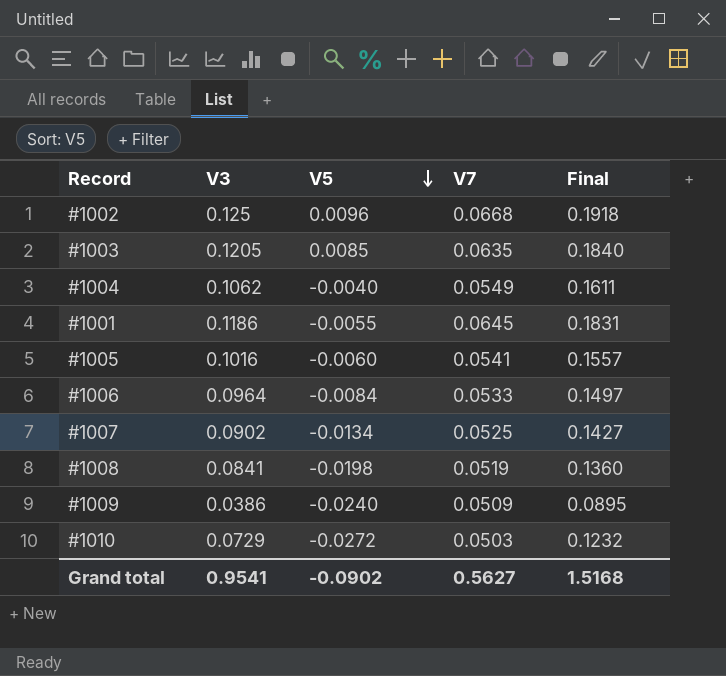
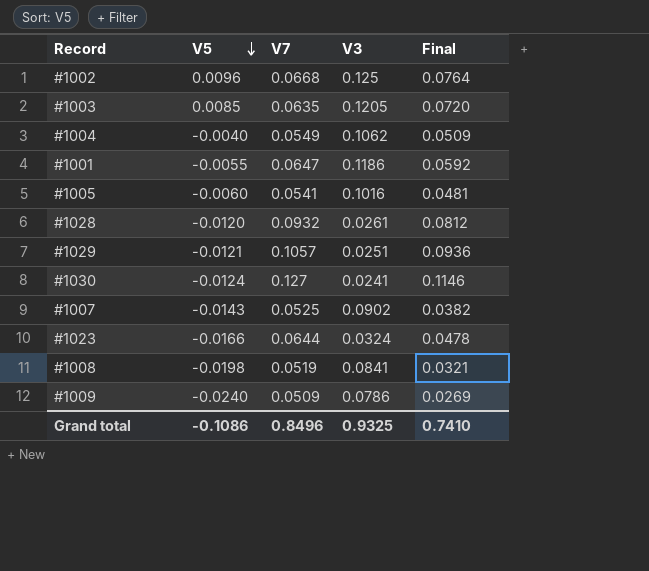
column V3 | position: 2 -> 4
column Final | formula: [V3] + [V7] -> [V5] + [V7]
row #1006: 0.0964 | -0.0084 | 0.0533 | 0.1497 -> none
row #1010: 0.0729 | -0.0272 | 0.0503 | 0.1232 -> none
#1001 | V7: 0.0645 -> 0.0647
row #1028: none -> -0.0120 | 0.0932 | 0.0261 | 0.0812
row #1029: none -> -0.0121 | 0.1057 | 0.0251 | 0.0936
row #1030: none -> -0.0124 | 0.127 | 0.0241 | 0.1146
#1007 | V5: -0.0134 -> -0.0143
row #1023: none -> -0.0166 | 0.0644 | 0.0324 | 0.0478
#1009 | V3: 0.0386 -> 0.0786
Grand total | V5: -0.0902 -> -0.1086
Grand total | V7: 0.5627 -> 0.8496
Grand total | V3: 0.9541 -> 0.9325
Grand total | Final: 1.5168 -> 0.7410

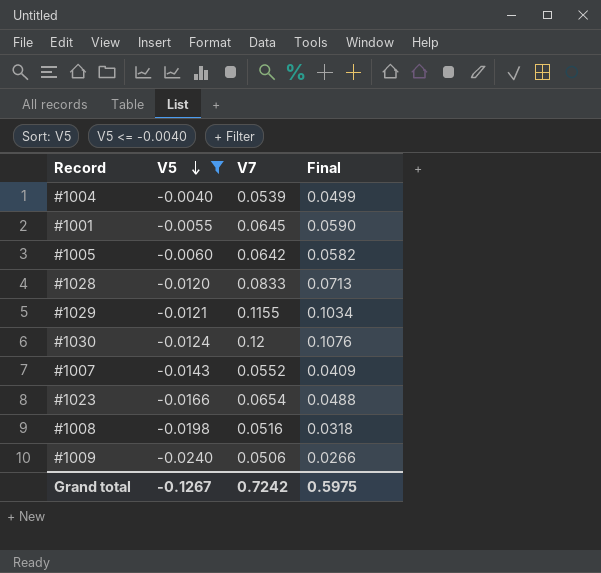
filter: none -> V5 <= -0.0040
column V3 | position: 4 -> none
#1004 | V7: 0.0549 -> 0.0539
#1004 | Final: 0.0509 -> 0.0499
#1001 | V7: 0.0647 -> 0.0645
#1001 | Final: 0.0592 -> 0.0590
#1005 | V7: 0.0541 -> 0.0642
#1005 | Final: 0.0481 -> 0.0582
#1028 | V7: 0.0932 -> 0.0833
#1028 | Final: 0.0812 -> 0.0713
#1029 | V7: 0.1057 -> 0.1155
#1029 | Final: 0.0936 -> 0.1034
#1030 | V7: 0.127 -> 0.12
#1030 | Final: 0.1146 -> 0.1076
#1007 | V7: 0.0525 -> 0.0552
#1007 | Final: 0.0382 -> 0.0409
#1023 | V7: 0.0644 -> 0.0654
#1023 | Final: 0.0478 -> 0.0488
#1008 | V7: 0.0519 -> 0.0516
#1008 | Final: 0.0321 -> 0.0318
#1009 | V7: 0.0509 -> 0.0506
#1009 | Final: 0.0269 -> 0.0266
Grand total | V5: -0.1086 -> -0.1267
Grand total | V7: 0.8496 -> 0.7242
Grand total | Final: 0.7410 -> 0.5975

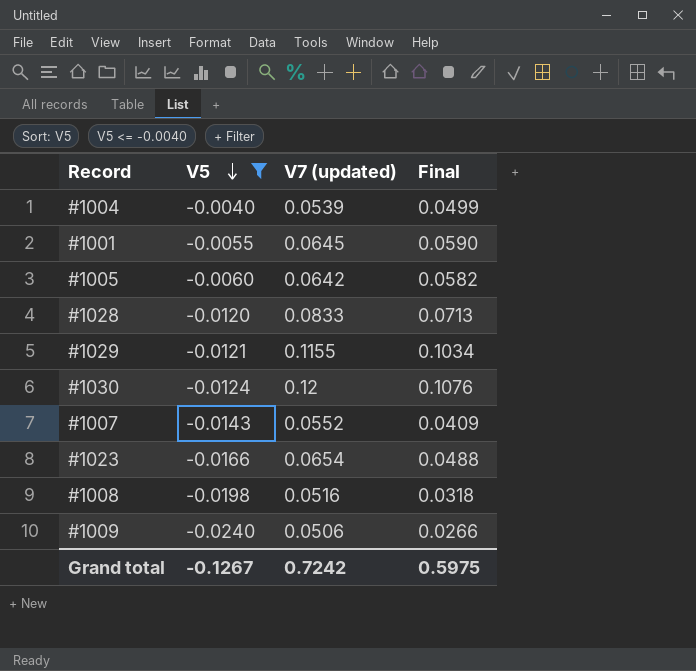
column name: V7 -> V7 (updated)

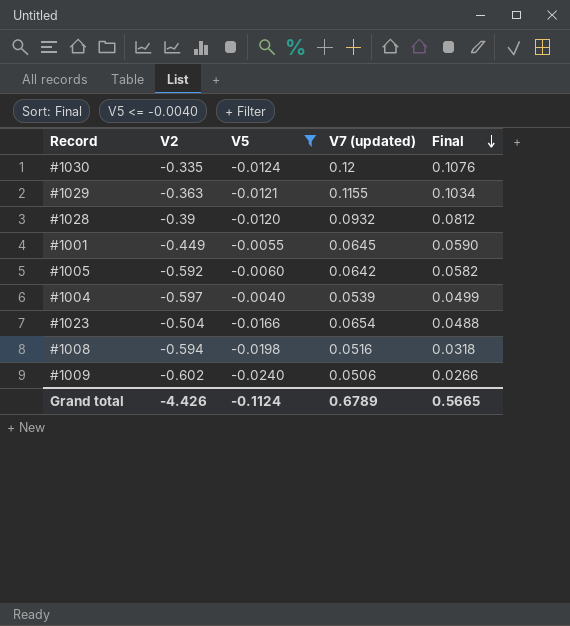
row order: V5 descending -> Final descending
column V2 | position: none -> 2
row #1007: -0.0143 | 0.0552 | 0.0409 -> none
#1028 | V7 (updated): 0.0833 -> 0.0932
#1028 | Final: 0.0713 -> 0.0812
Grand total | V5: -0.1267 -> -0.1124
Grand total | V7 (updated): 0.7242 -> 0.6789
Grand total | Final: 0.5975 -> 0.5665

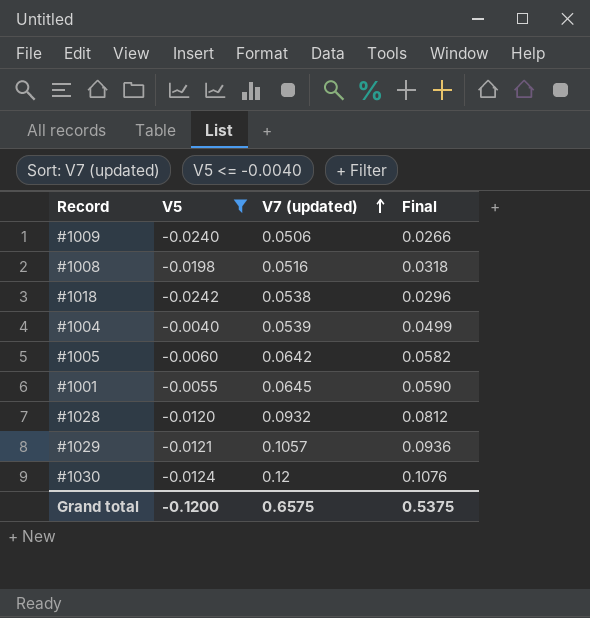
row order: Final descending -> V7 (updated) ascending
column V2 | position: 2 -> none
row #1023: -0.504 | -0.0166 | 0.0654 | 0.0488 -> none
row #1018: none -> -0.0242 | 0.0538 | 0.0296
#1029 | V7 (updated): 0.1155 -> 0.1057
#1029 | Final: 0.1034 -> 0.0936
Grand total | V5: -0.1124 -> -0.1200
Grand total | V7 (updated): 0.6789 -> 0.6575
Grand total | Final: 0.5665 -> 0.5375

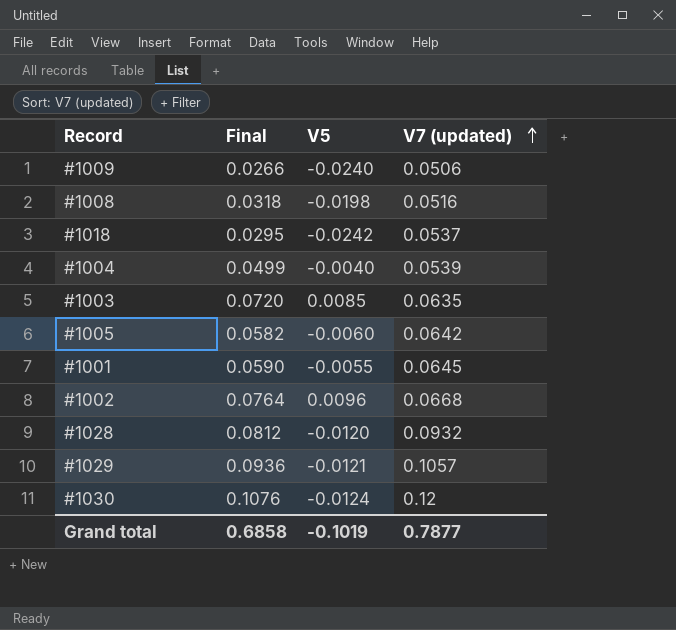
filter: V5 <= -0.0040 -> none
column Final | position: 4 -> 2
#1018 | Final: 0.0296 -> 0.0295
#1018 | V7 (updated): 0.0538 -> 0.0537
Grand total | Final: 0.5375 -> 0.6858
Grand total | V5: -0.1200 -> -0.1019
Grand total | V7 (updated): 0.6575 -> 0.7877

